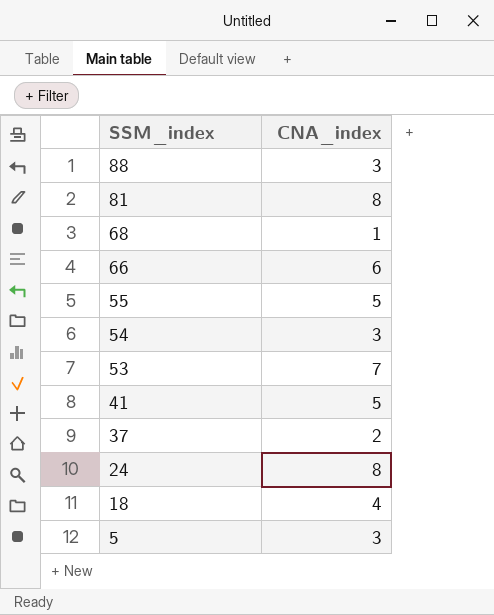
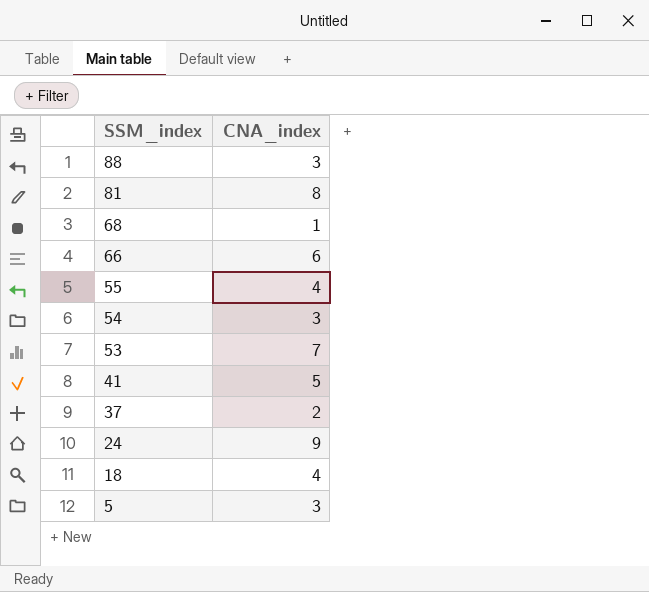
55 | CNA_index: 5 -> 4
24 | CNA_index: 8 -> 9

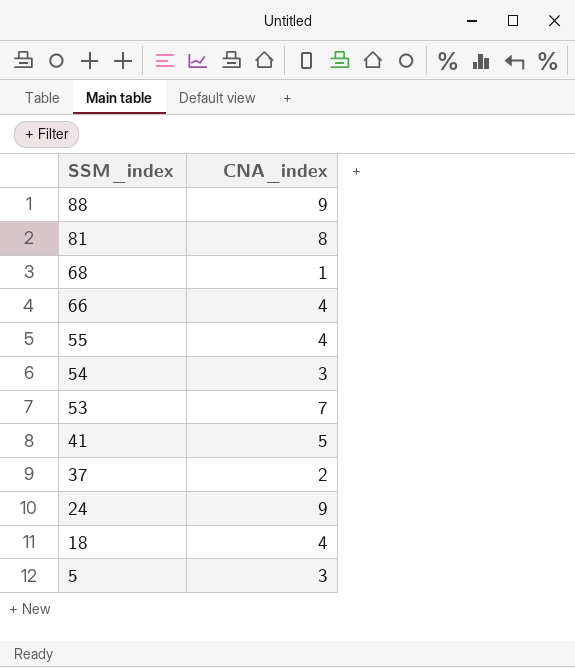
88 | CNA_index: 3 -> 9
66 | CNA_index: 6 -> 4

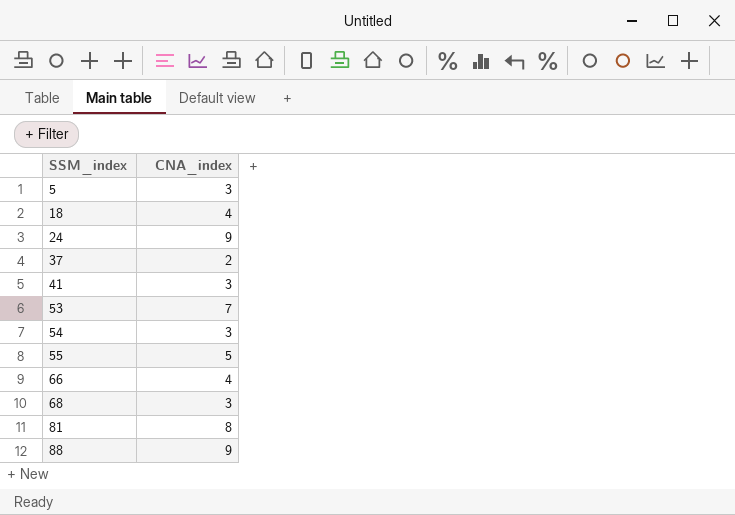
row order: SSM_index descending -> SSM_index ascending
41 | CNA_index: 5 -> 3
55 | CNA_index: 4 -> 5
68 | CNA_index: 1 -> 3

